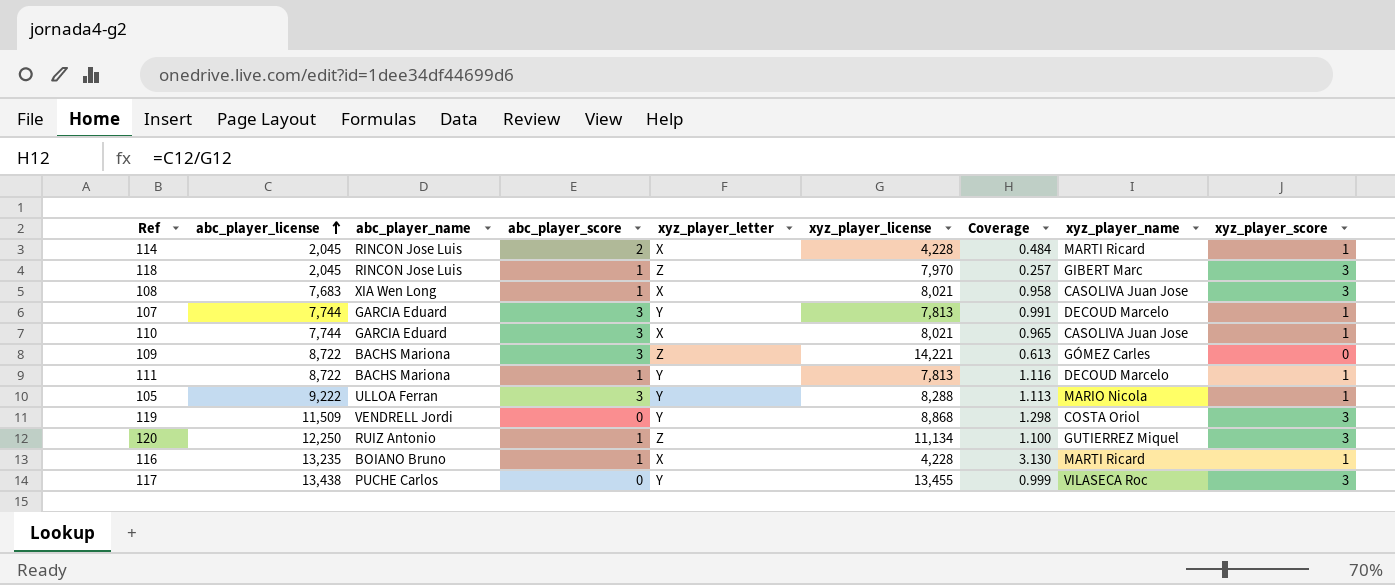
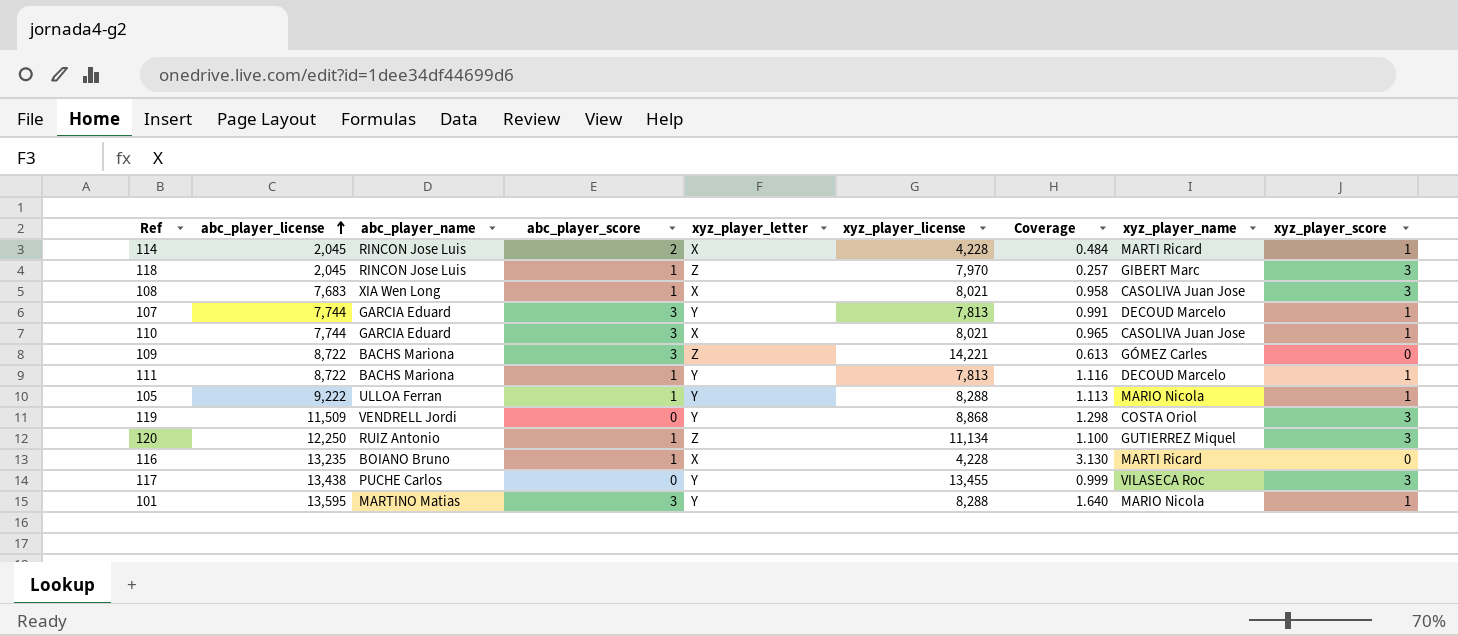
105 | abc_player_score: 3 -> 1
116 | xyz_player_score: 1 -> 0
row 101: none -> 13,595 | MARTINO Matias | 3 | Y | 8,288 | 1.640 | MARIO Nicola | 1

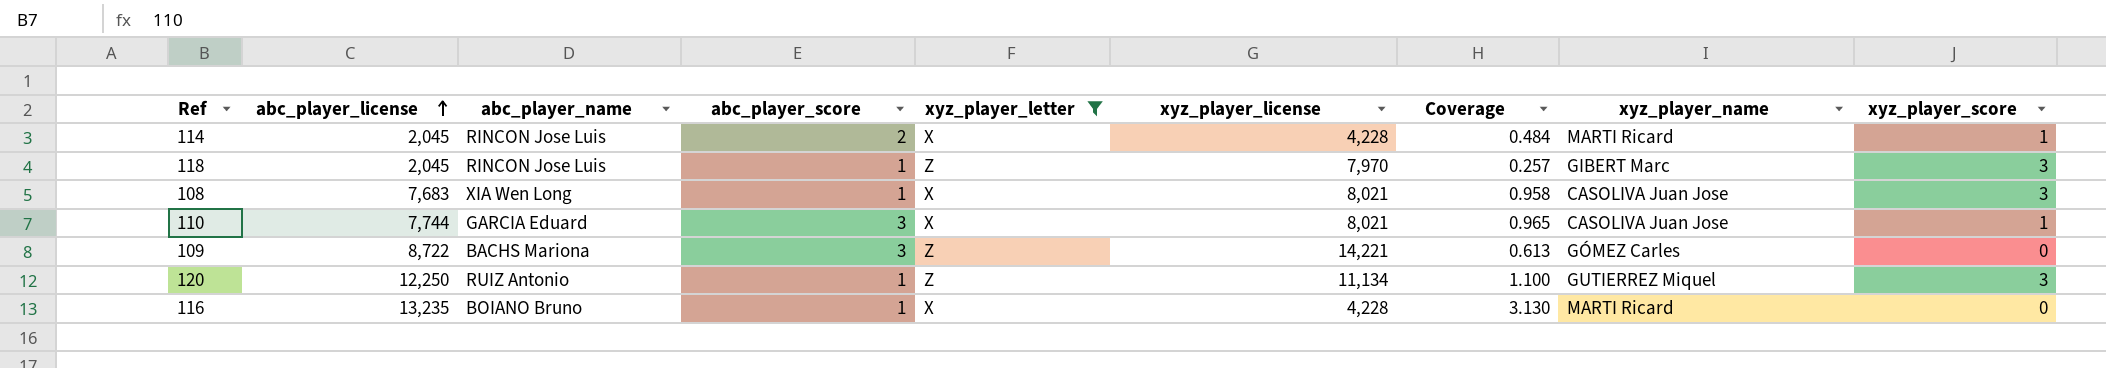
filter: none -> xyz_player_letter != Y

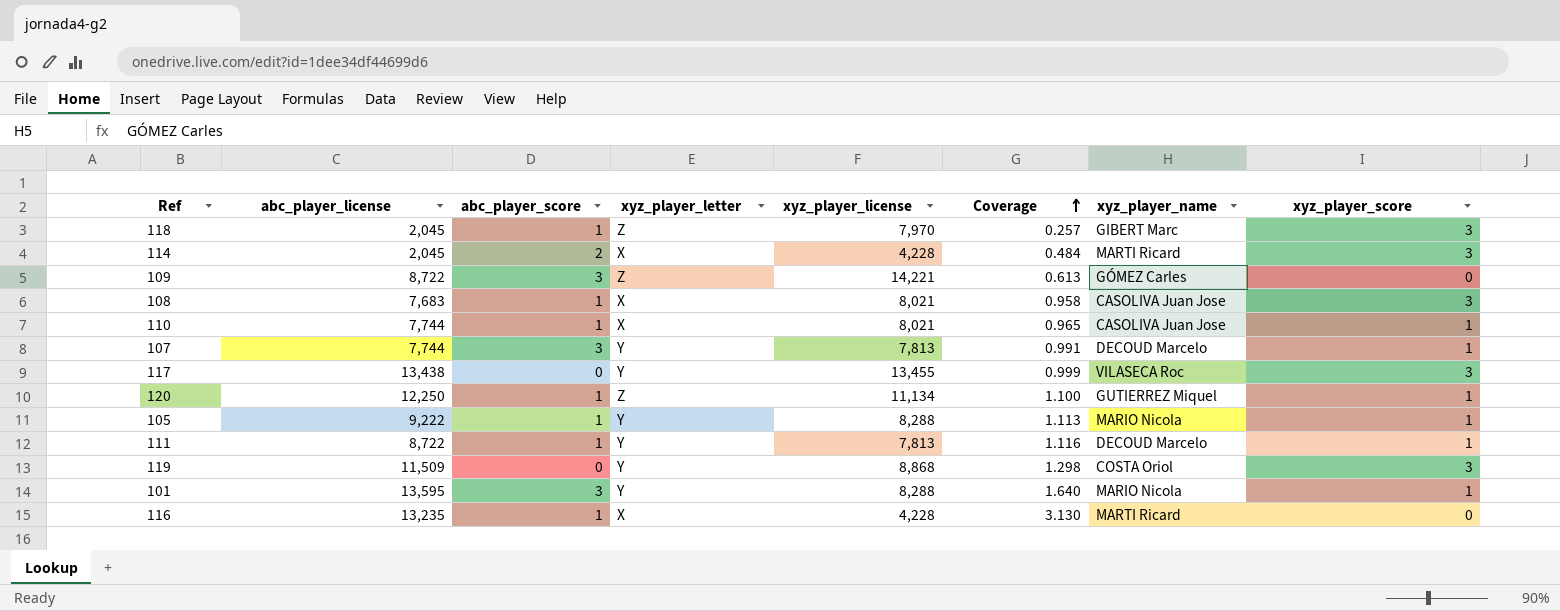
filter: xyz_player_letter != Y -> none
row order: abc_player_license ascending -> Coverage ascending
column abc_player_name | position: 3 -> none
114 | xyz_player_score: 1 -> 3
110 | abc_player_score: 3 -> 1
120 | xyz_player_score: 3 -> 1

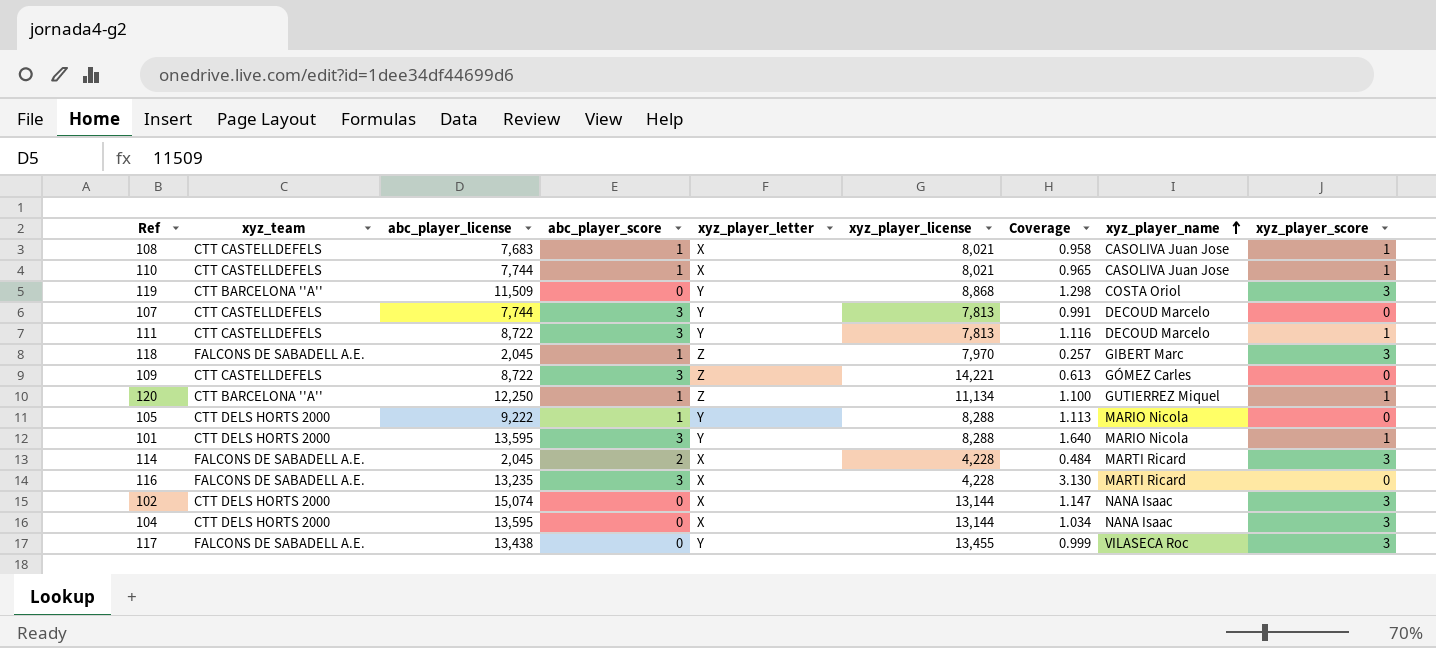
row order: Coverage ascending -> xyz_player_name ascending
column xyz_team | position: none -> 2
108 | xyz_player_score: 3 -> 1
107 | xyz_player_score: 1 -> 0
111 | abc_player_score: 1 -> 3
105 | xyz_player_score: 1 -> 0
116 | abc_player_score: 1 -> 3
row 102: none -> CTT DELS HORTS 2000 | 15,074 | 0 | X | 13,144 | 1.147 | NANA Isaac | 3
row 104: none -> CTT DELS HORTS 2000 | 13,595 | 0 | X | 13,144 | 1.034 | NANA Isaac | 3

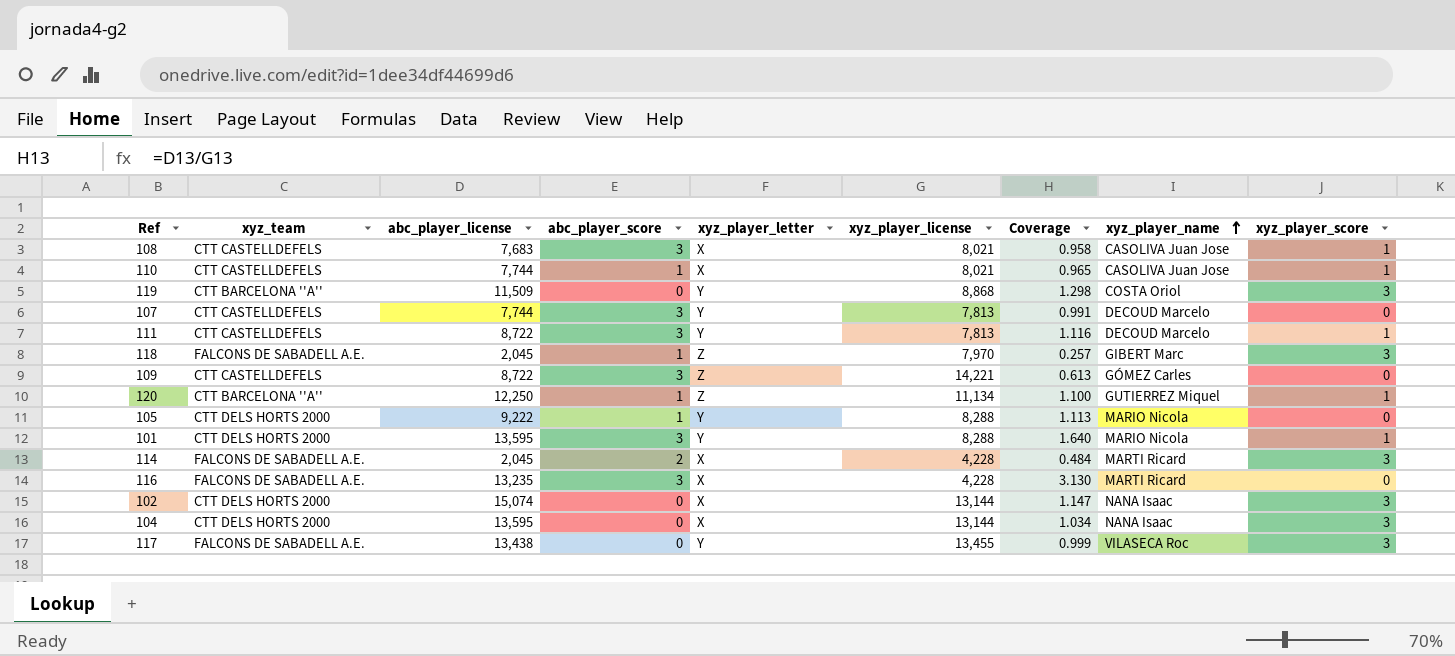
108 | abc_player_score: 1 -> 3

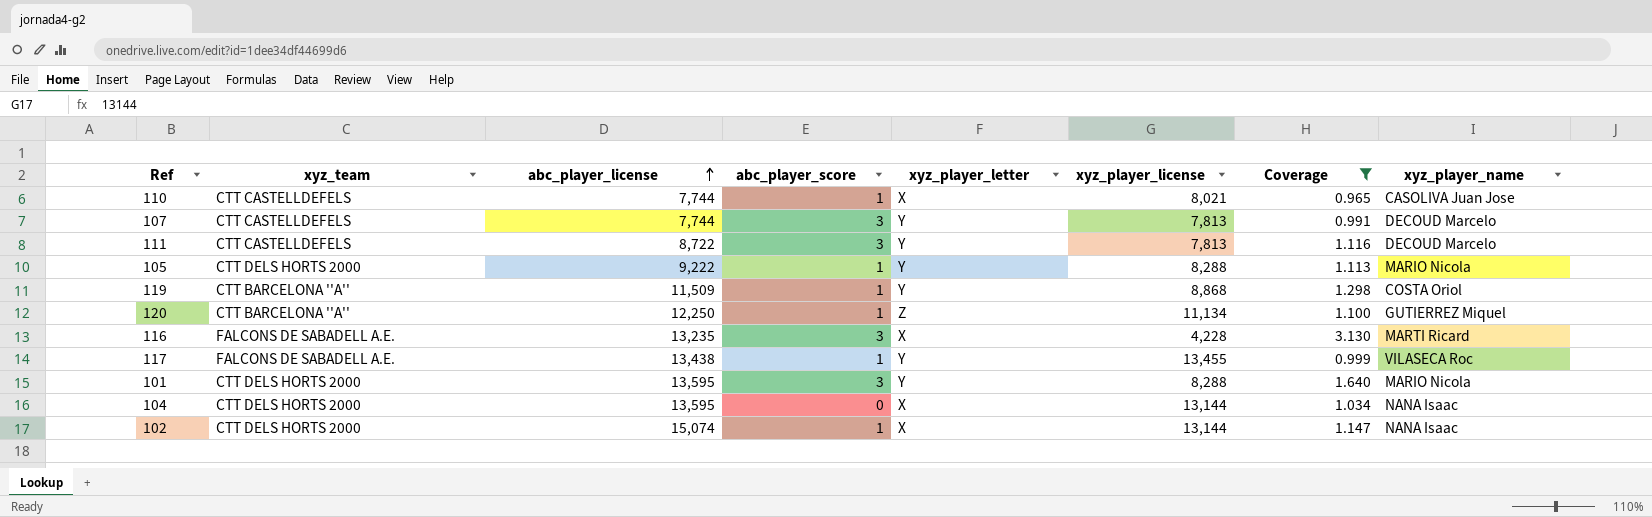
filter: none -> Coverage >= 0.965
row order: xyz_player_name ascending -> abc_player_license ascending
column xyz_player_score | position: 9 -> none
119 | abc_player_score: 0 -> 1
117 | abc_player_score: 0 -> 1
102 | abc_player_score: 0 -> 1

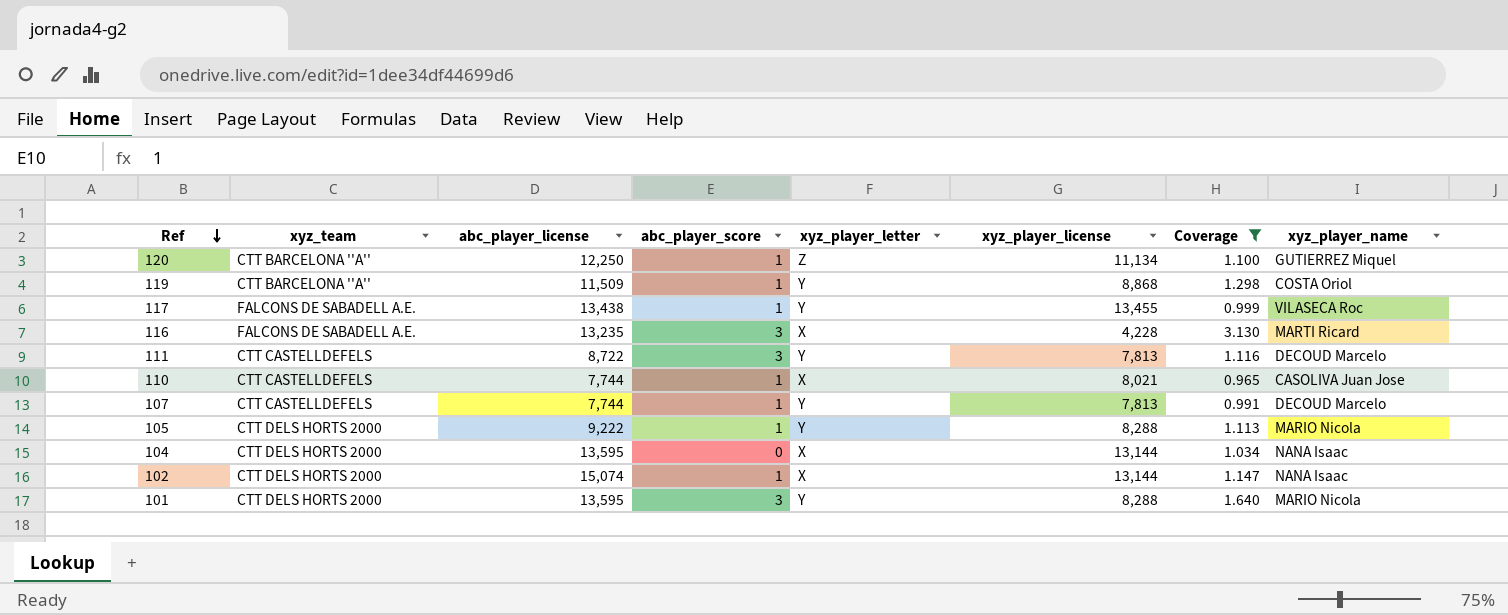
row order: abc_player_license ascending -> Ref descending
107 | abc_player_score: 3 -> 1

